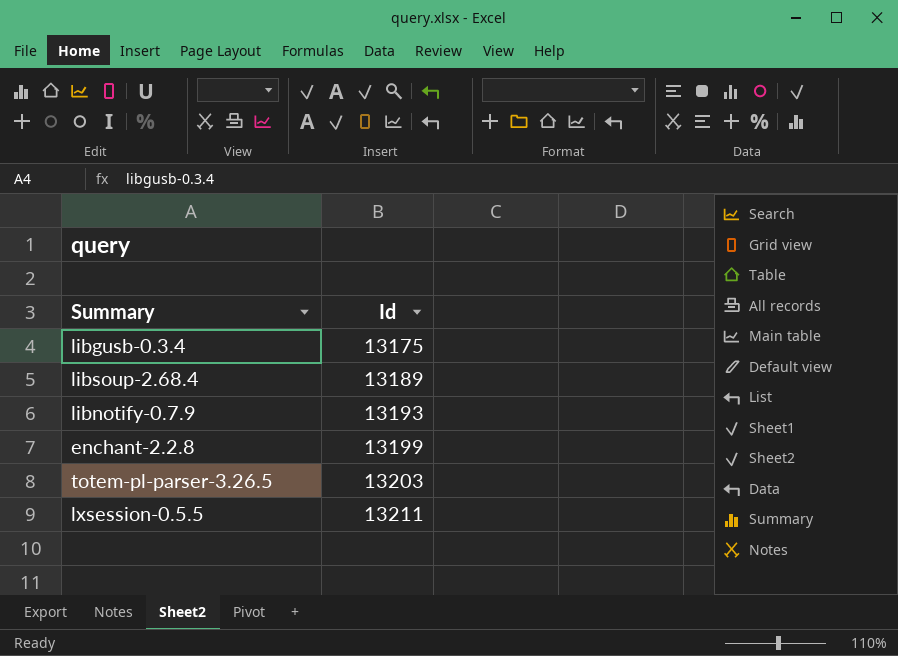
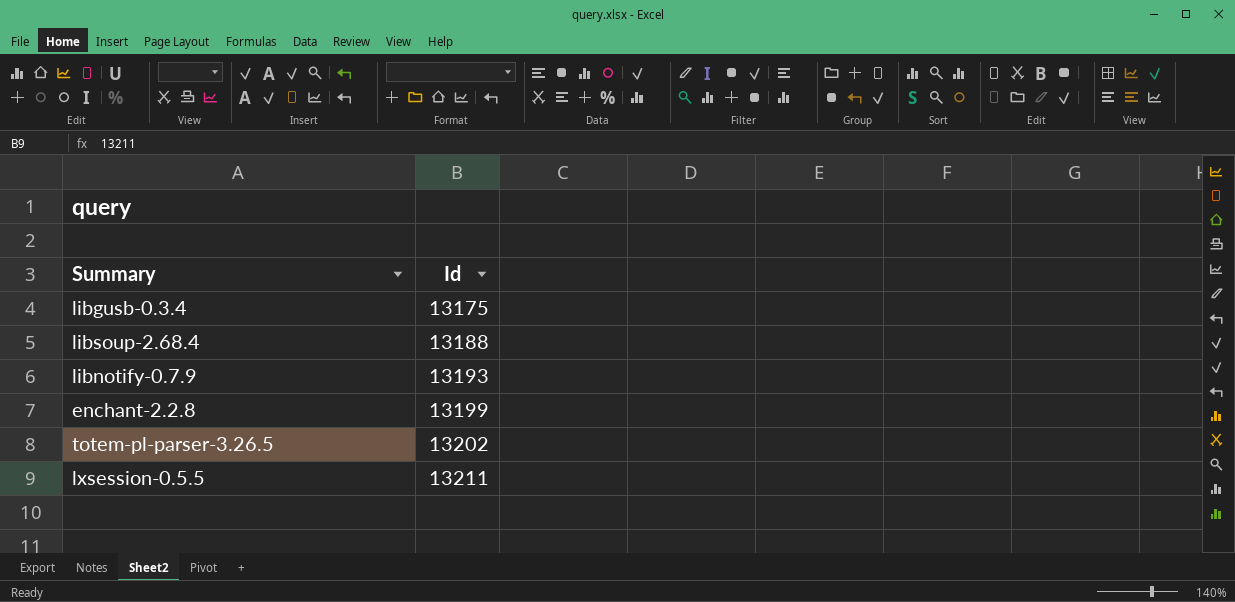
libsoup-2.68.4 | Id: 13189 -> 13188
totem-pl-parser-3.26.5 | Id: 13203 -> 13202

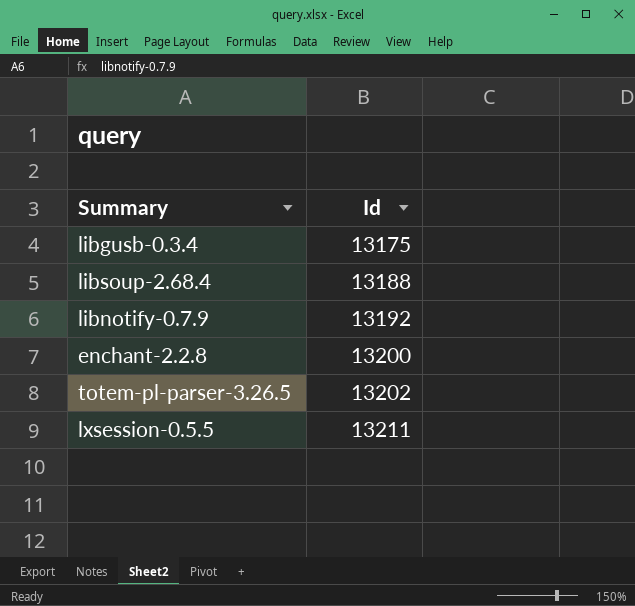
libnotify-0.7.9 | Id: 13193 -> 13192
enchant-2.2.8 | Id: 13199 -> 13200

